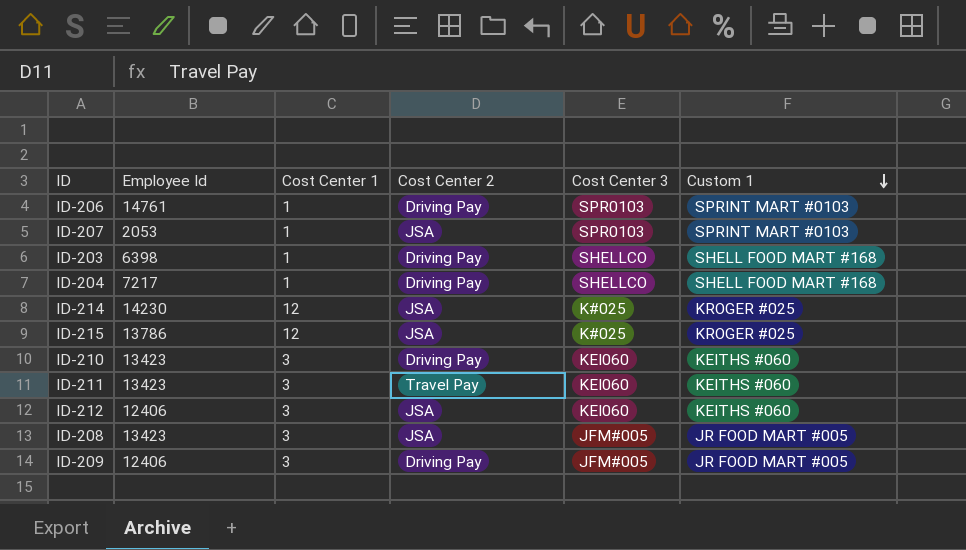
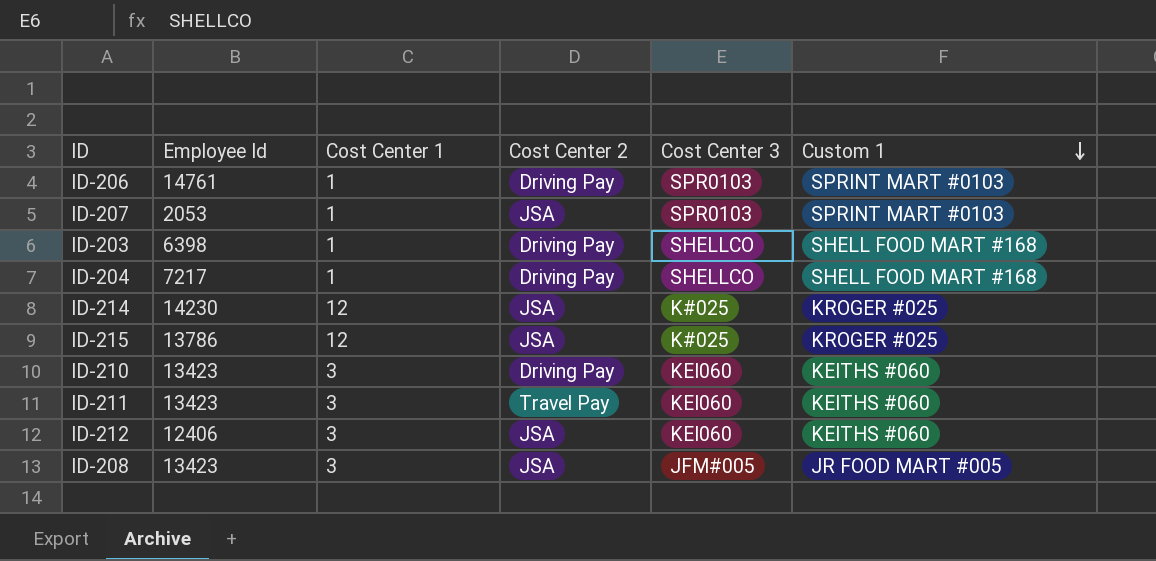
row ID-209: 12406 | 3 | Driving Pay | JFM#005 | JR FOOD MART #005 -> none

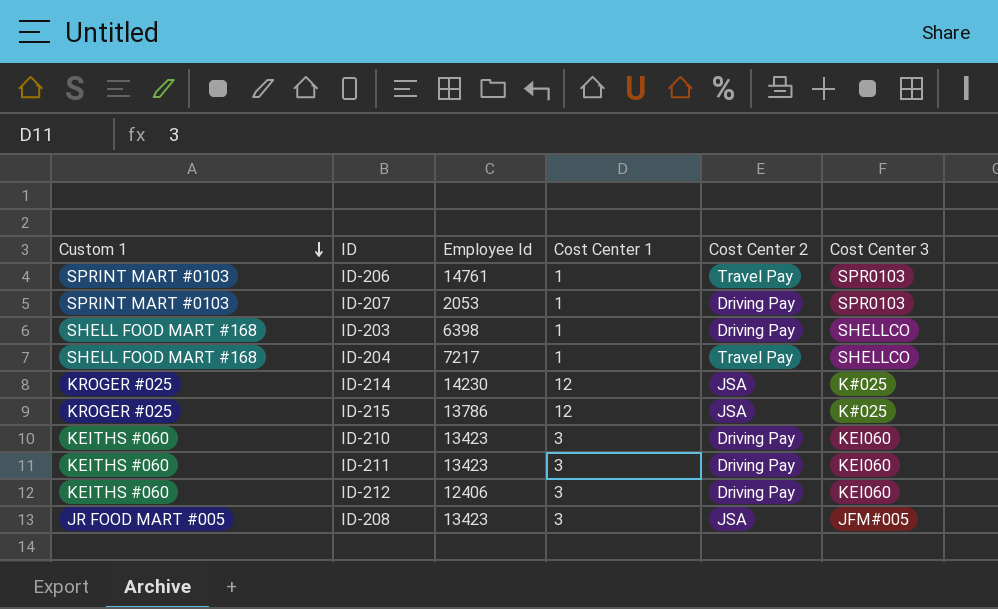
column Custom 1 | position: 6 -> 1
ID-206 | Cost Center 2: Driving Pay -> Travel Pay
ID-207 | Cost Center 2: JSA -> Driving Pay
ID-204 | Cost Center 2: Driving Pay -> Travel Pay
ID-211 | Cost Center 2: Travel Pay -> Driving Pay
ID-212 | Cost Center 2: JSA -> Driving Pay

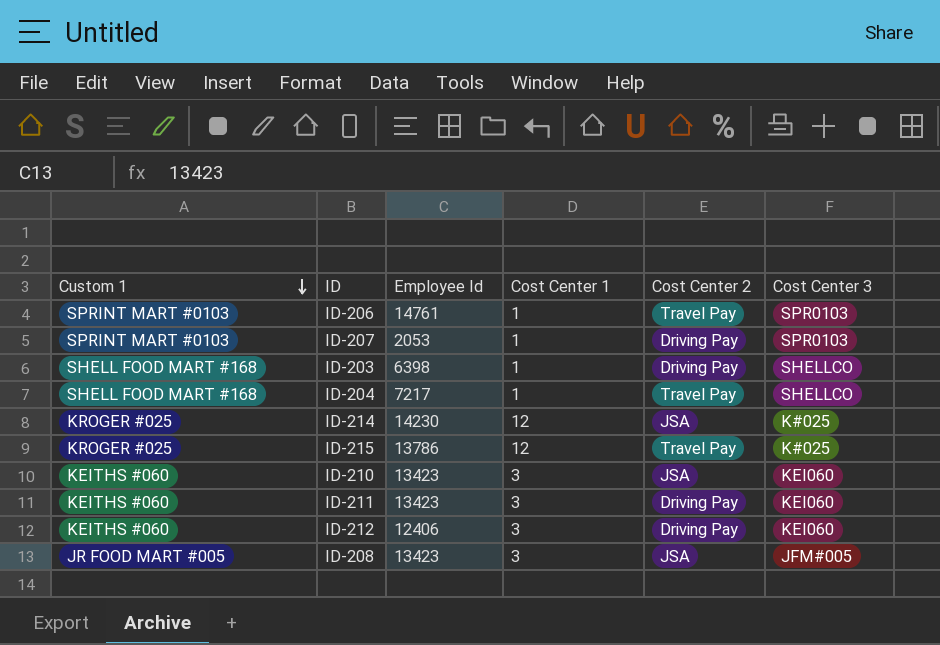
ID-215 | Cost Center 2: JSA -> Travel Pay
ID-210 | Cost Center 2: Driving Pay -> JSA

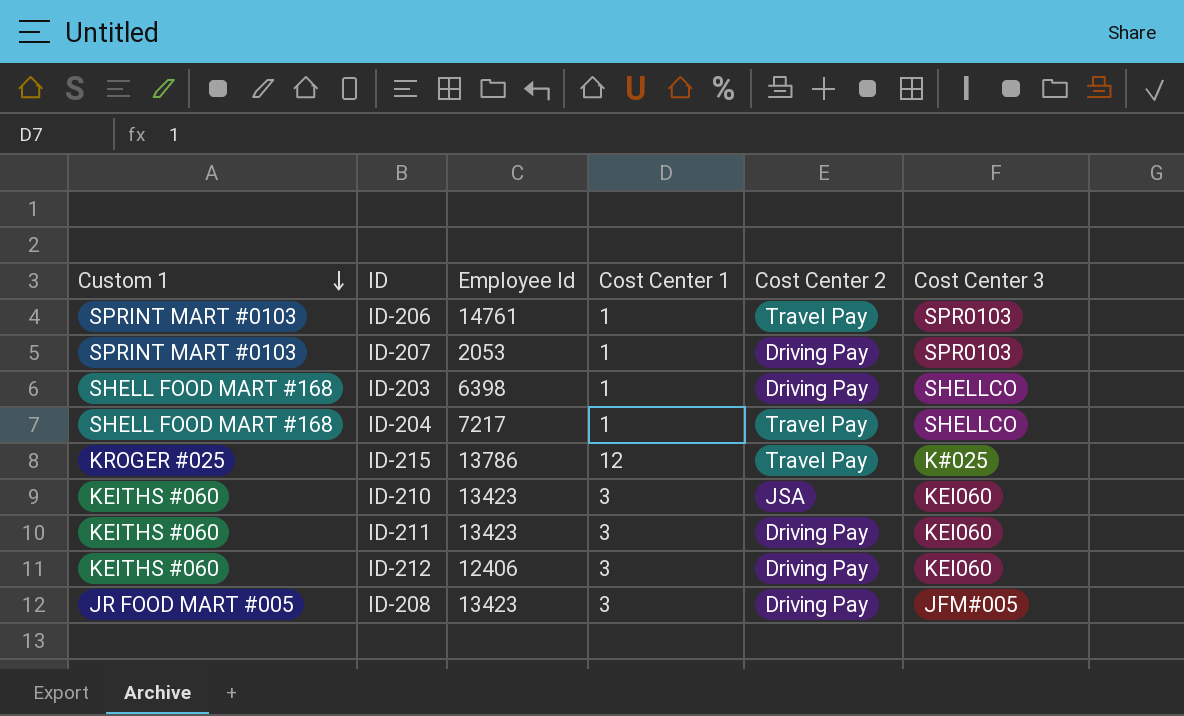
row ID-214: KROGER #025 | 14230 | 12 | JSA | K#025 -> none
ID-208 | Cost Center 2: JSA -> Driving Pay

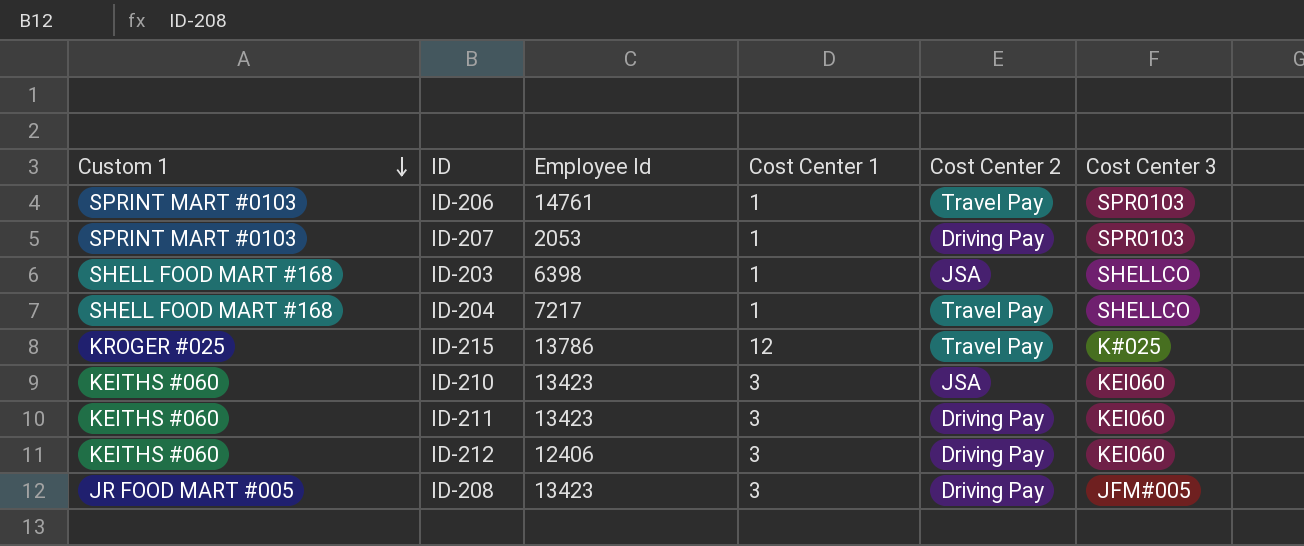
ID-203 | Cost Center 2: Driving Pay -> JSA

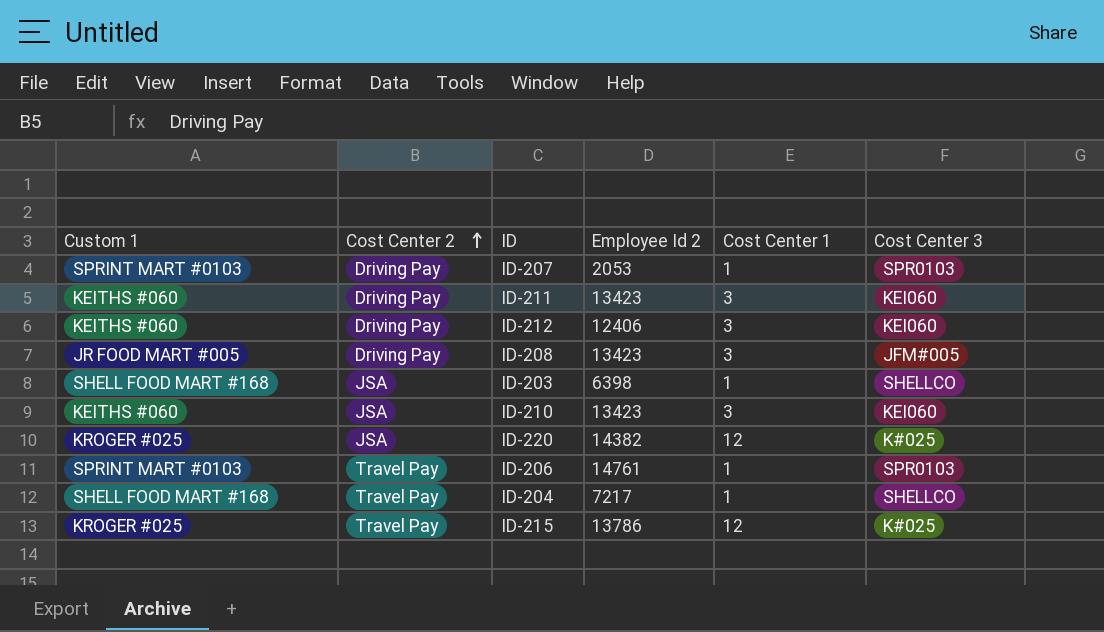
row order: Custom 1 descending -> Cost Center 2 ascending
column Cost Center 2 | position: 5 -> 2
column name: Employee Id -> Employee Id 2
row ID-220: none -> KROGER #025 | JSA | 14382 | 12 | K#025

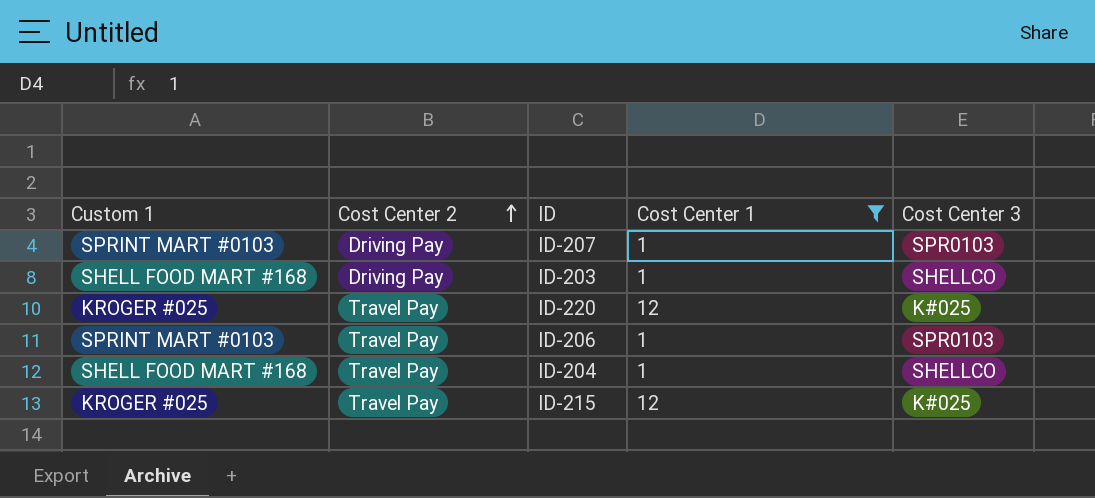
filter: none -> Cost Center 1 != 3
column Employee Id 2 | position: 4 -> none
ID-203 | Cost Center 2: JSA -> Driving Pay
ID-220 | Cost Center 2: JSA -> Travel Pay

